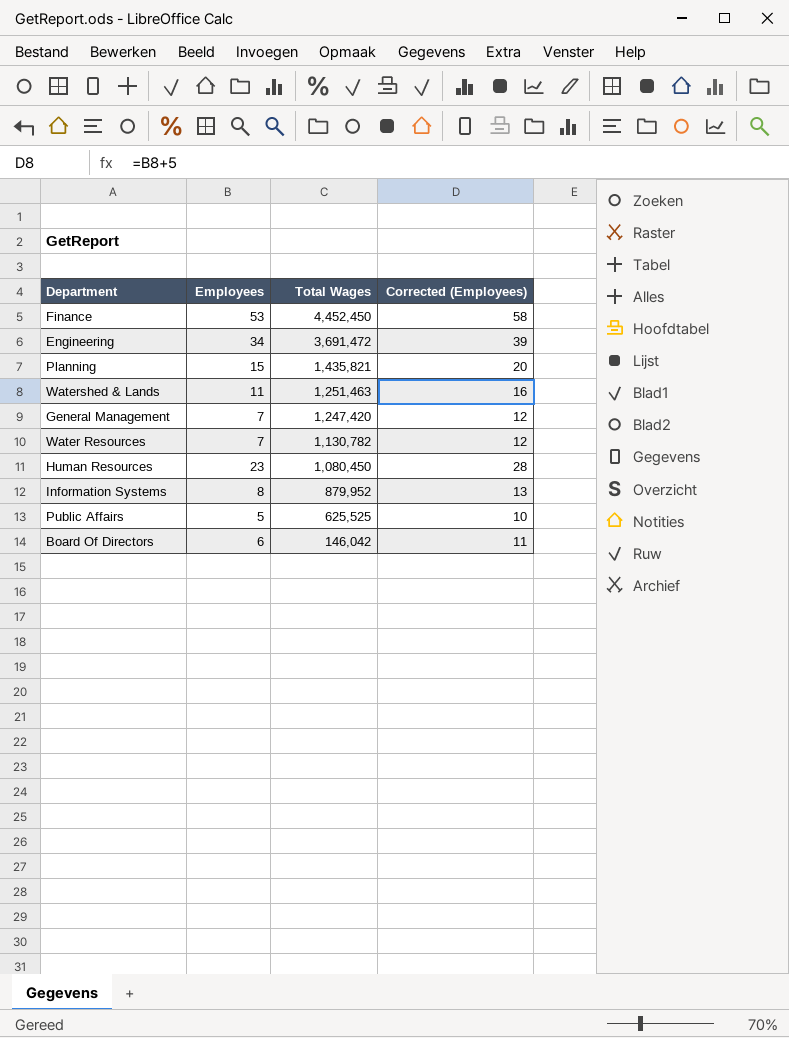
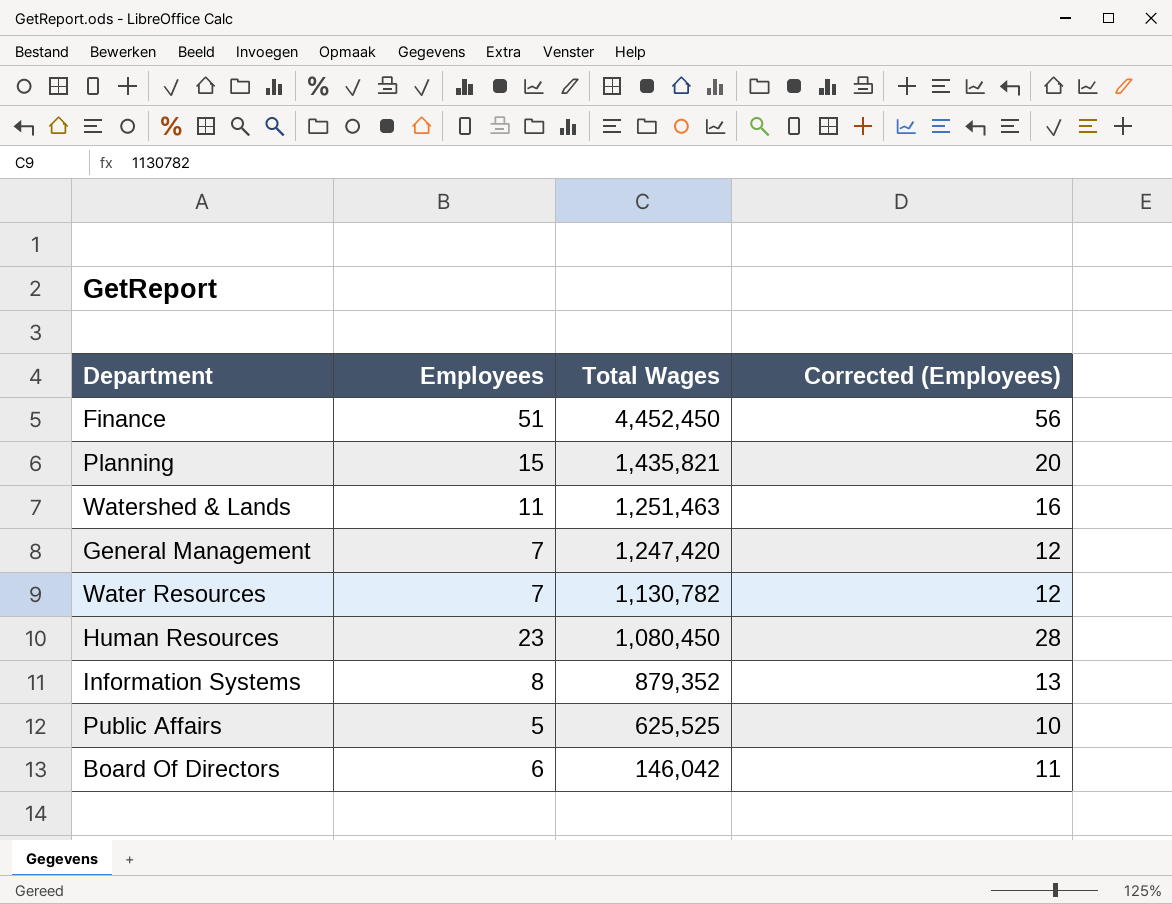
row Engineering: 34 | 3,691,472 | 39 -> none
Finance | Employees: 53 -> 51
Finance | Corrected (Employees): 58 -> 56
Information Systems | Total Wages: 879,952 -> 879,352

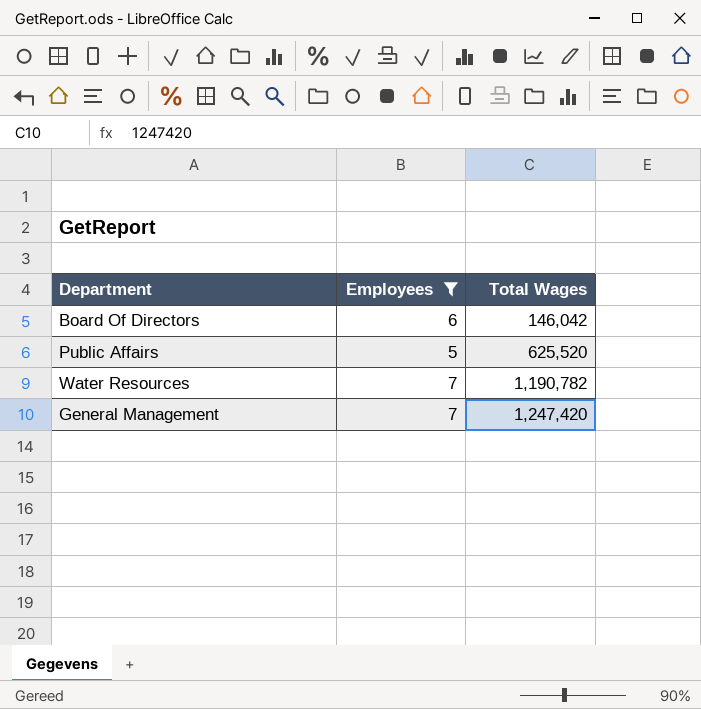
filter: none -> Employees <= 7
row order: Total Wages descending -> Total Wages ascending
column Corrected (Employees) | formula: [Employees] + 5 -> none
Public Affairs | Total Wages: 625,525 -> 625,520
Water Resources | Total Wages: 1,130,782 -> 1,190,782

